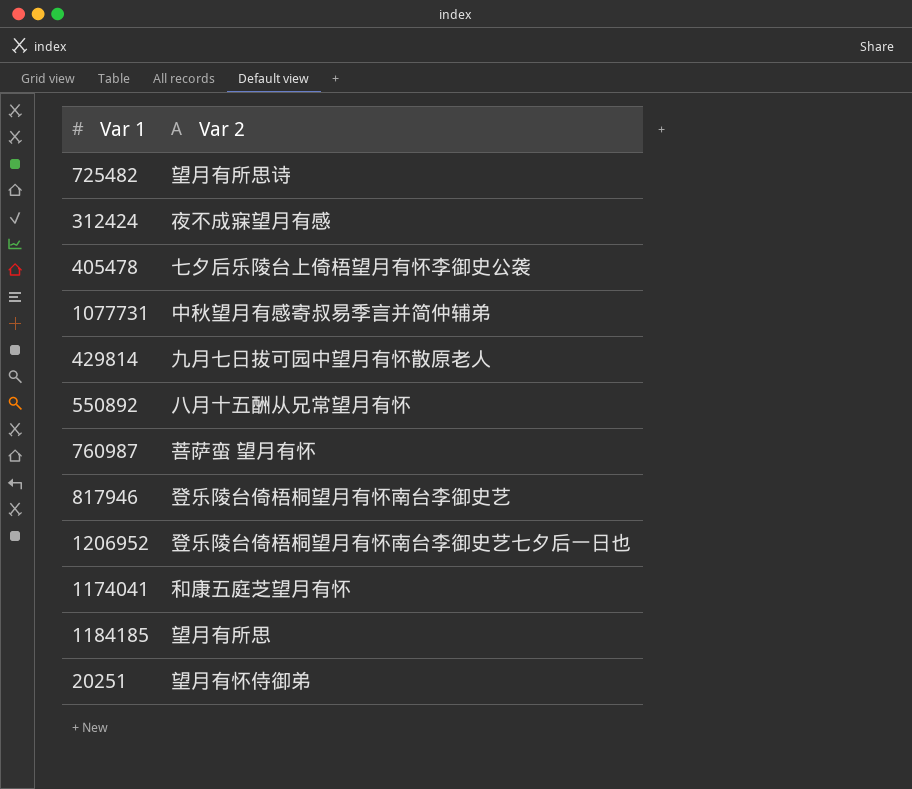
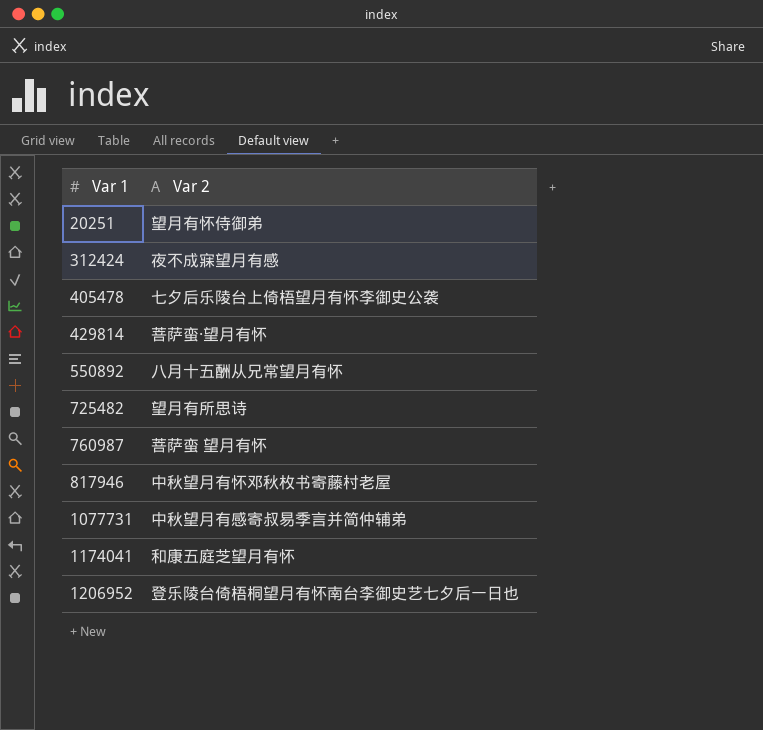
row order: none -> Var 1 ascending
row 1184185: 望月有所思 -> none
429814 | Var 2: 九月七日拔可园中望月有怀散原老人 -> 菩萨蛮·望月有怀
817946 | Var 2: 登乐陵台倚梧桐望月有怀南台李御史艺 -> 中秋望月有怀邓秋枚书寄藤村老屋

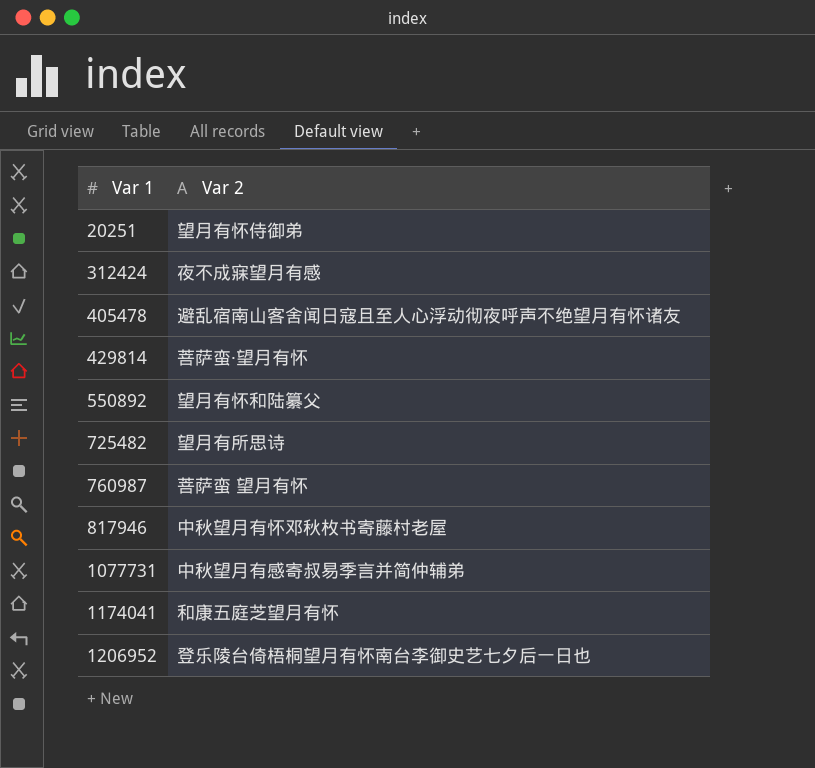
405478 | Var 2: 七夕后乐陵台上倚梧望月有怀李御史公袭 -> 避乱宿南山客舍闻日寇且至人心浮动彻夜呼声不绝望月有怀诸友
550892 | Var 2: 八月十五酬从兄常望月有怀 -> 望月有怀和陆纂父

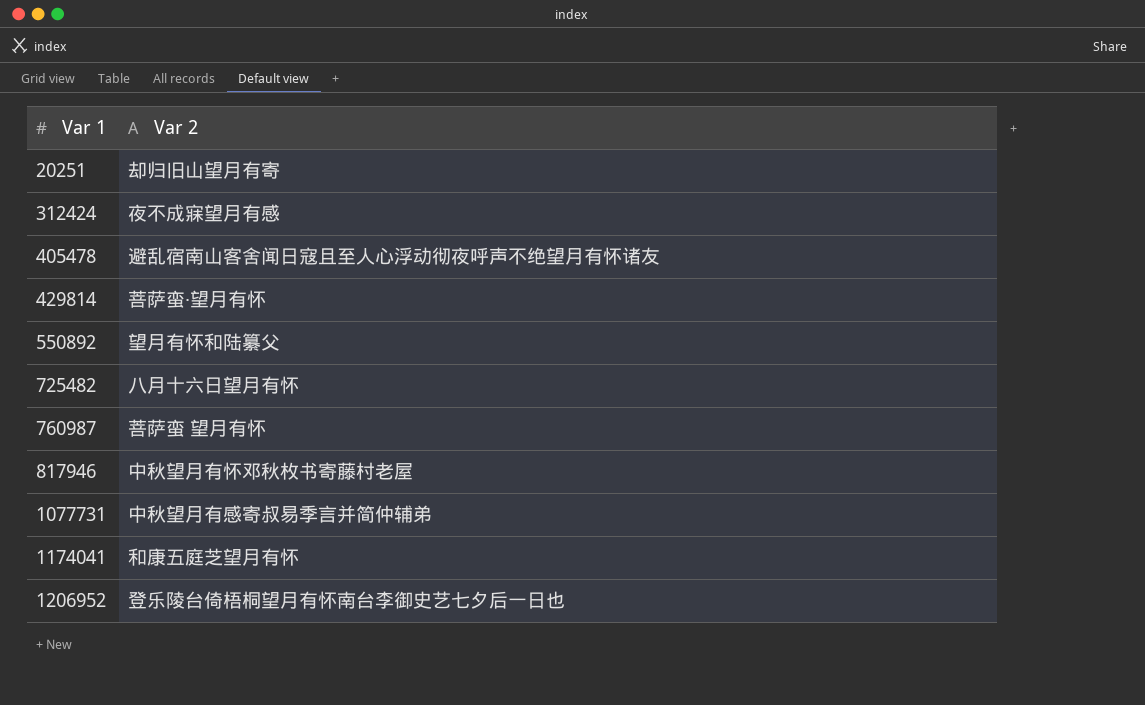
20251 | Var 2: 望月有怀侍御弟 -> 却归旧山望月有寄
725482 | Var 2: 望月有所思诗 -> 八月十六日望月有怀

